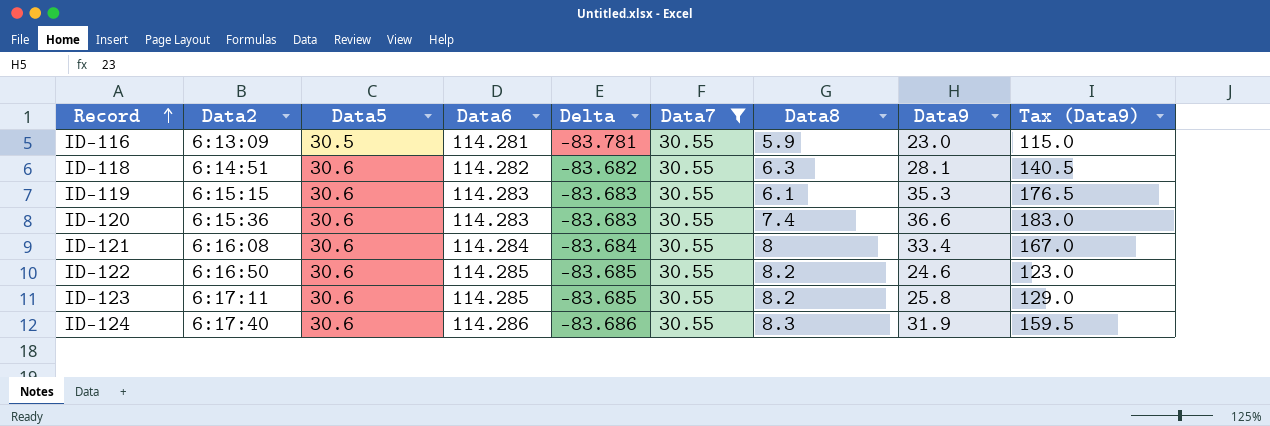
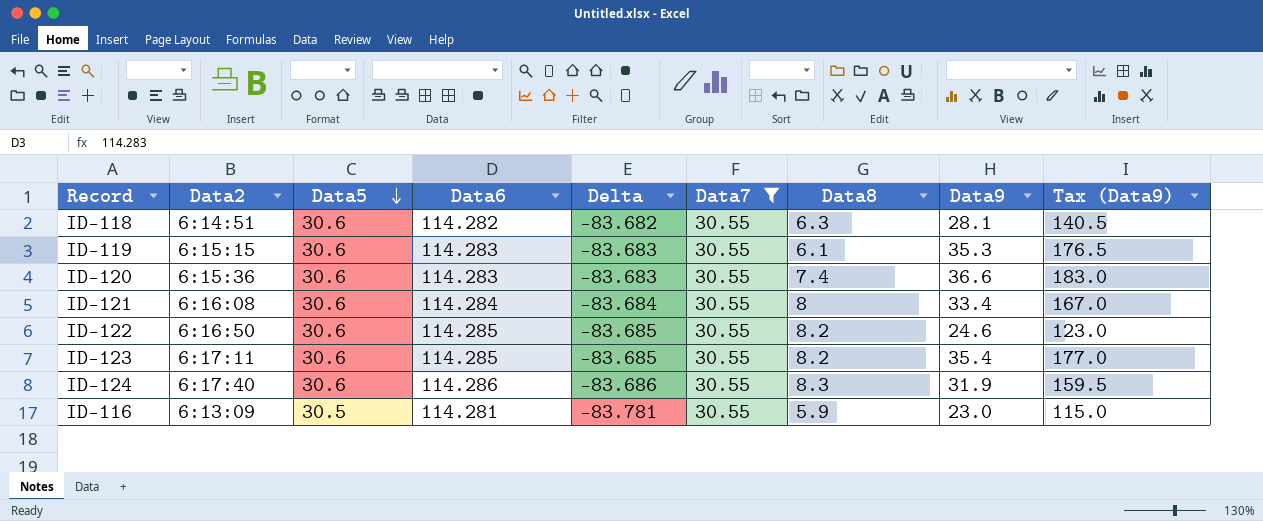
row order: Record ascending -> Data5 descending
ID-123 | Data9: 25.8 -> 35.4
ID-123 | Tax (Data9): 129.0 -> 177.0

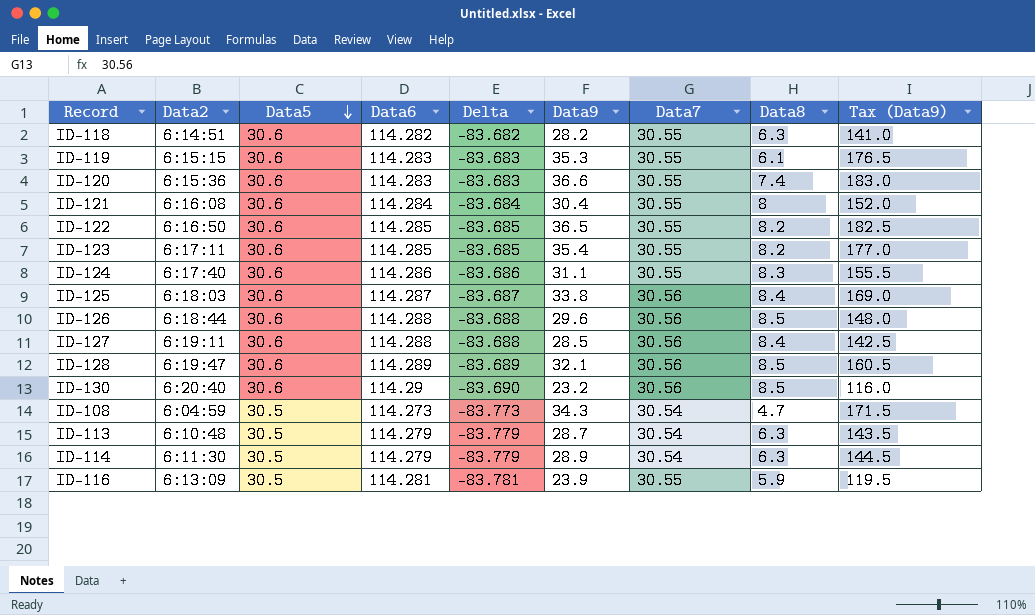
filter: Data7 = 30.55 -> none
column Data9 | position: 8 -> 6
ID-118 | Data9: 28.1 -> 28.2
ID-118 | Tax (Data9): 140.5 -> 141.0
ID-121 | Data9: 33.4 -> 30.4
ID-121 | Tax (Data9): 167.0 -> 152.0
ID-122 | Data9: 24.6 -> 36.5
ID-122 | Tax (Data9): 123.0 -> 182.5
ID-124 | Data9: 31.9 -> 31.1
ID-124 | Tax (Data9): 159.5 -> 155.5
ID-116 | Data9: 23.0 -> 23.9
ID-116 | Tax (Data9): 115.0 -> 119.5

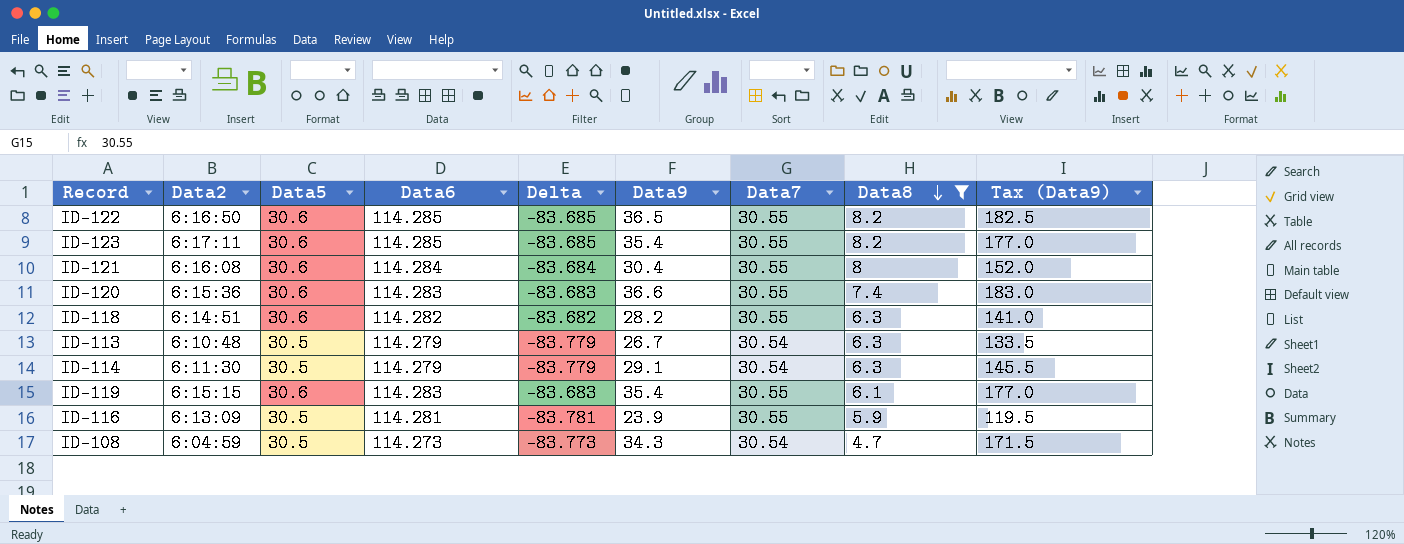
filter: none -> Data8 <= 8.2
row order: Data5 descending -> Data8 descending
ID-113 | Data9: 28.7 -> 26.7
ID-113 | Tax (Data9): 143.5 -> 133.5
ID-114 | Data9: 28.9 -> 29.1
ID-114 | Tax (Data9): 144.5 -> 145.5
ID-119 | Data9: 35.3 -> 35.4
ID-119 | Tax (Data9): 176.5 -> 177.0

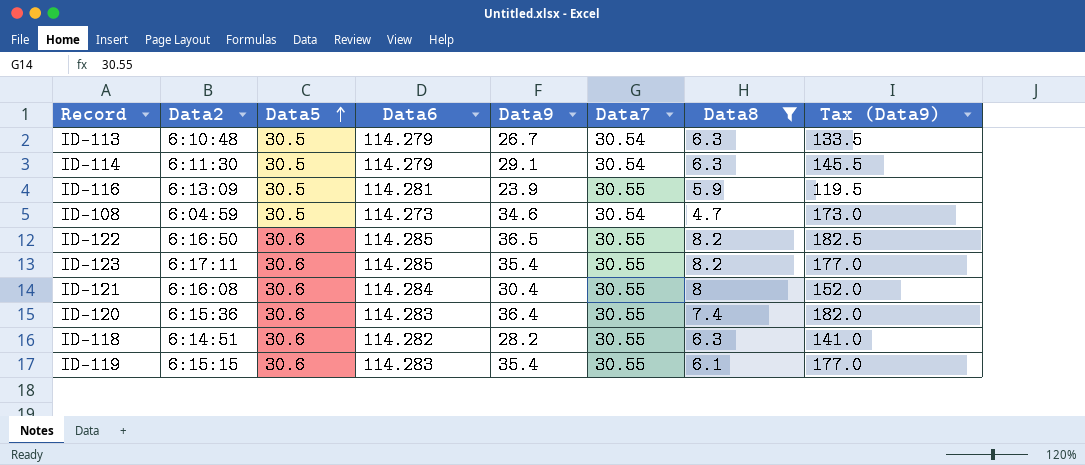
row order: Data8 descending -> Data5 ascending
column Delta | formula: [Data5] - [Data6] -> none
ID-108 | Data9: 34.3 -> 34.6
ID-108 | Tax (Data9): 171.5 -> 173.0
ID-120 | Data9: 36.6 -> 36.4
ID-120 | Tax (Data9): 183.0 -> 182.0

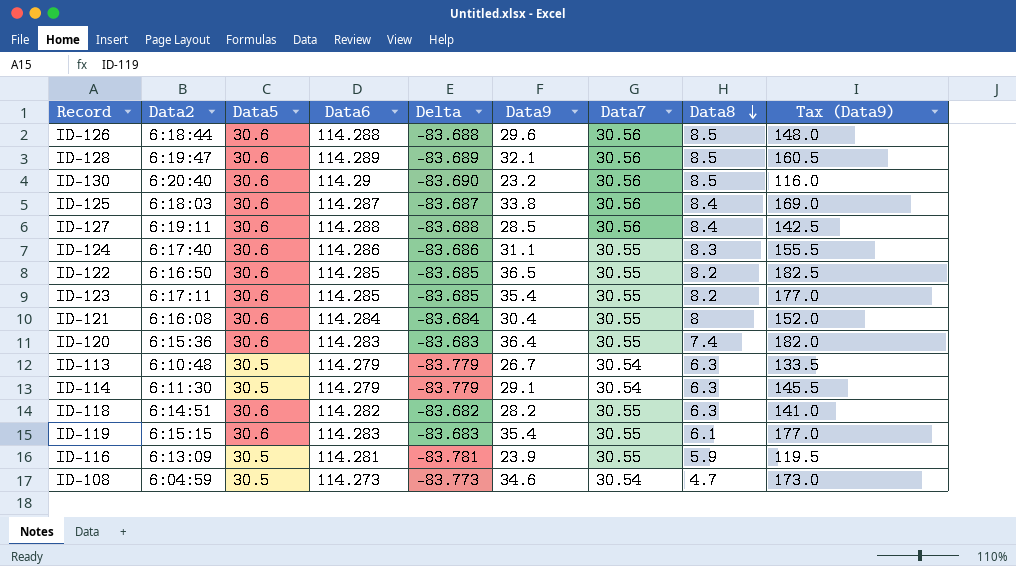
filter: Data8 <= 8.2 -> none
row order: Data5 ascending -> Data8 descending
column Delta | formula: none -> [Data5] - [Data6]

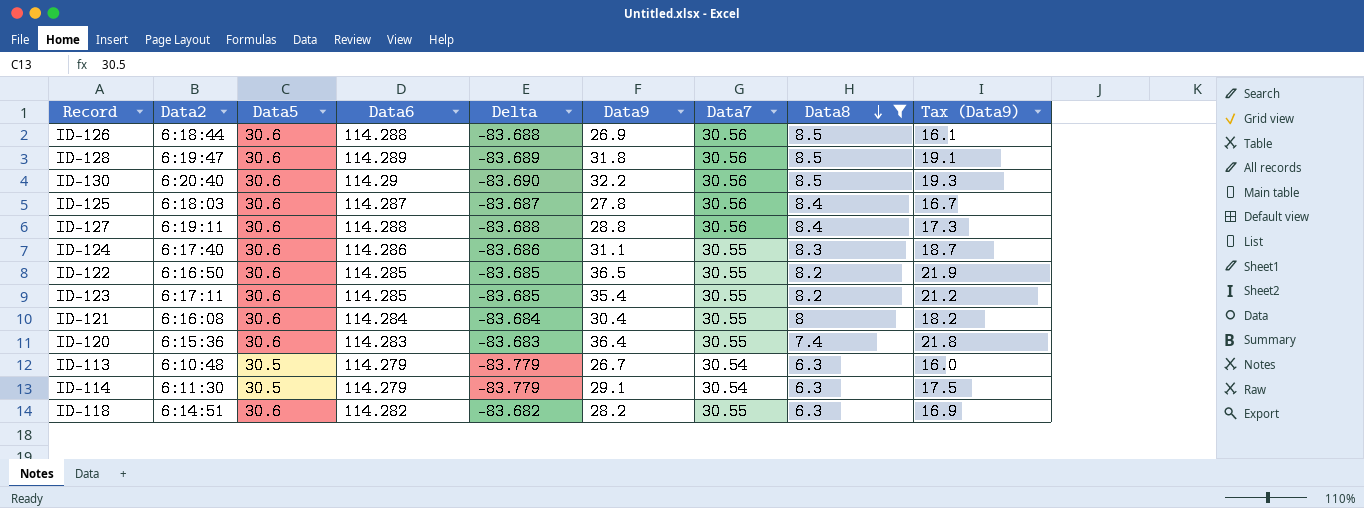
filter: none -> Data8 >= 6.3
column Tax (Data9) | formula: [Data9] * 5 -> [Data9] * 0.6
ID-126 | Data9: 29.6 -> 26.9
ID-128 | Data9: 32.1 -> 31.8
ID-130 | Data9: 23.2 -> 32.2
ID-125 | Data9: 33.8 -> 27.8
ID-127 | Data9: 28.5 -> 28.8

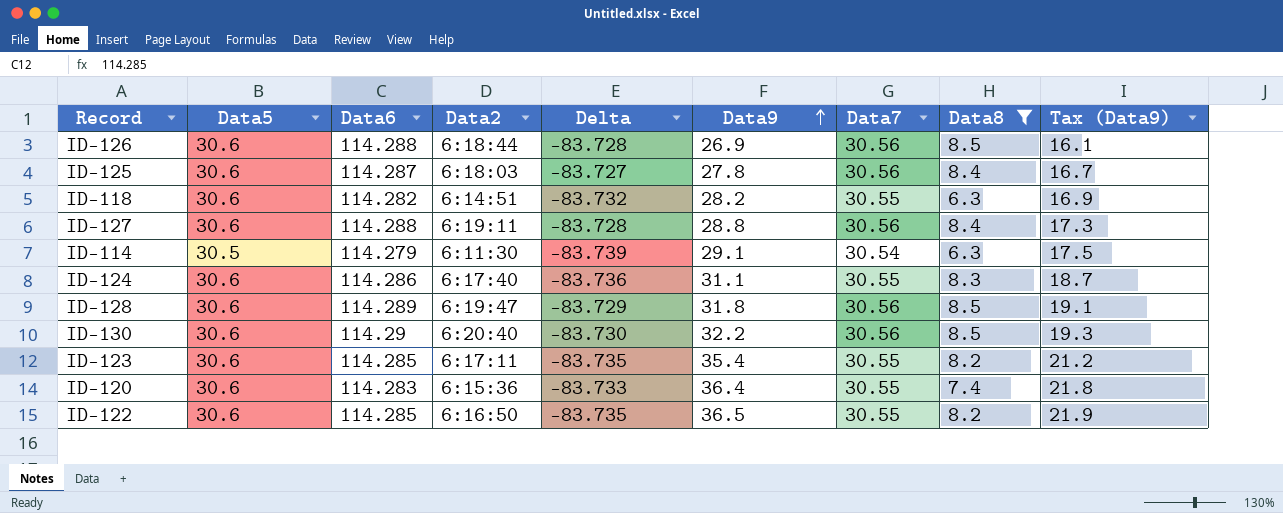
row order: Data8 descending -> Data9 ascending
column Data2 | position: 2 -> 4
column Delta | formula: [Data5] - [Data6] -> [Data7] - [Data6]
row ID-121: 6:16:08 | 30.6 | 114.284 | -83.684 | 30.4 | 30.55 | 8 | 18.2 -> none
row ID-113: 6:10:48 | 30.5 | 114.279 | -83.779 | 26.7 | 30.54 | 6.3 | 16.0 -> none

